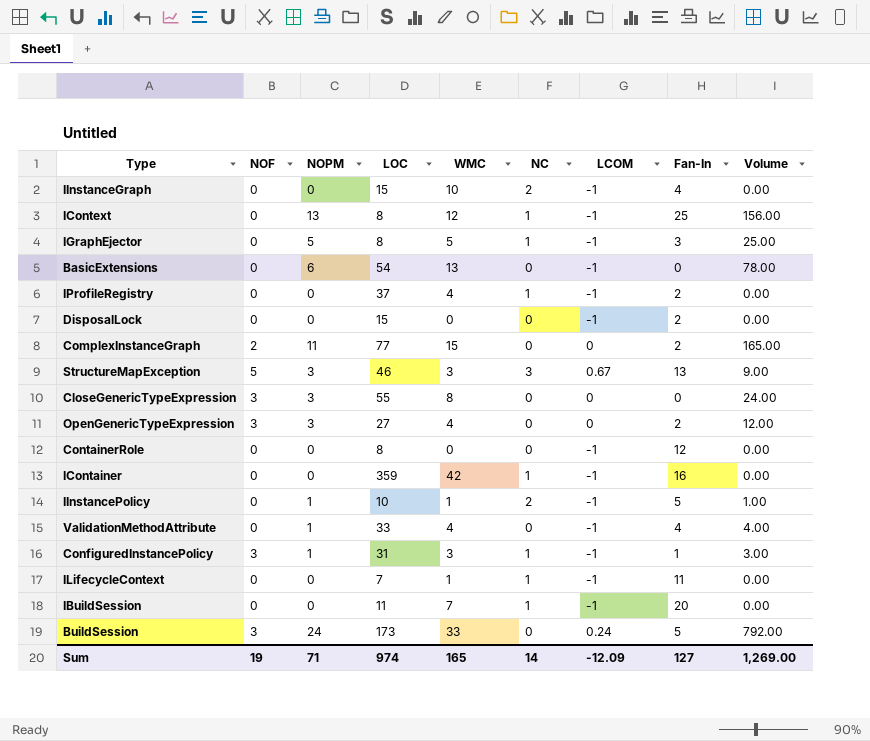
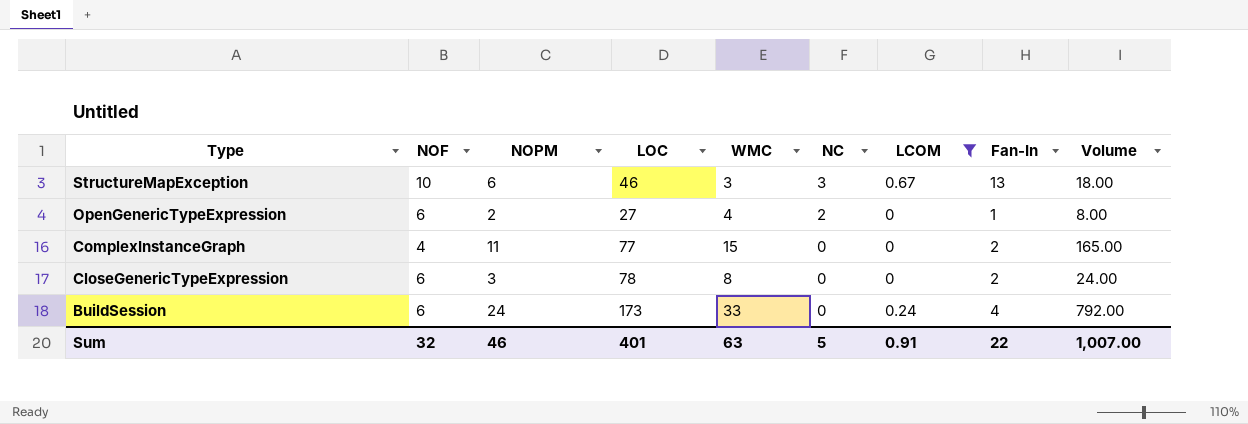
filter: none -> LCOM != -1
row order: none -> Type descending
StructureMapException | NOF: 5 -> 10
StructureMapException | NOPM: 3 -> 6
StructureMapException | Volume: 9.00 -> 18.00
OpenGenericTypeExpression | NOF: 3 -> 6
OpenGenericTypeExpression | NOPM: 3 -> 2
OpenGenericTypeExpression | NC: 0 -> 2
OpenGenericTypeExpression | Fan-In: 2 -> 1
OpenGenericTypeExpression | Volume: 12.00 -> 8.00
ComplexInstanceGraph | NOF: 2 -> 4
CloseGenericTypeExpression | NOF: 3 -> 6
CloseGenericTypeExpression | LOC: 55 -> 78
CloseGenericTypeExpression | Fan-In: 0 -> 2
BuildSession | NOF: 3 -> 6
BuildSession | Fan-In: 5 -> 4
Sum | NOF: 19 -> 32
Sum | NOPM: 71 -> 46
Sum | LOC: 974 -> 401
Sum | WMC: 165 -> 63
Sum | NC: 14 -> 5
Sum | LCOM: -12.09 -> 0.91
Sum | Fan-In: 127 -> 22
Sum | Volume: 1,269.00 -> 1,007.00

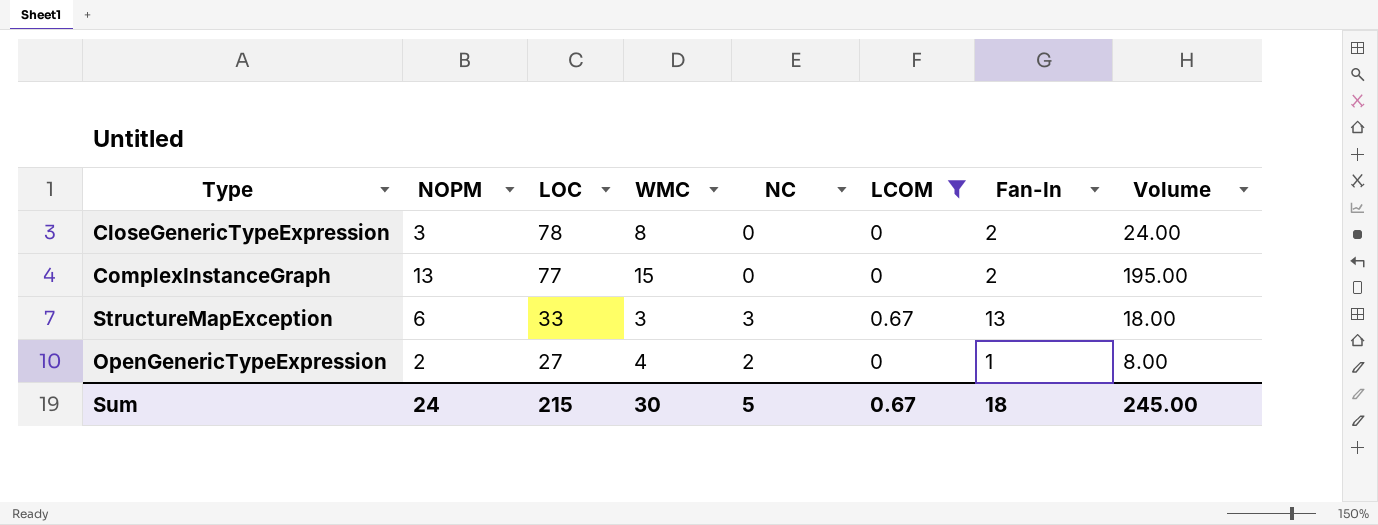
row order: Type descending -> LOC descending
column NOF | position: 2 -> none
row BuildSession: 6 | 24 | 173 | 33 | 0 | 0.24 | 4 | 792.00 -> none
ComplexInstanceGraph | NOPM: 11 -> 13
ComplexInstanceGraph | Volume: 165.00 -> 195.00
StructureMapException | LOC: 46 -> 33
Sum | NOPM: 46 -> 24
Sum | LOC: 401 -> 215
Sum | WMC: 63 -> 30
Sum | LCOM: 0.91 -> 0.67
Sum | Fan-In: 22 -> 18
Sum | Volume: 1,007.00 -> 245.00

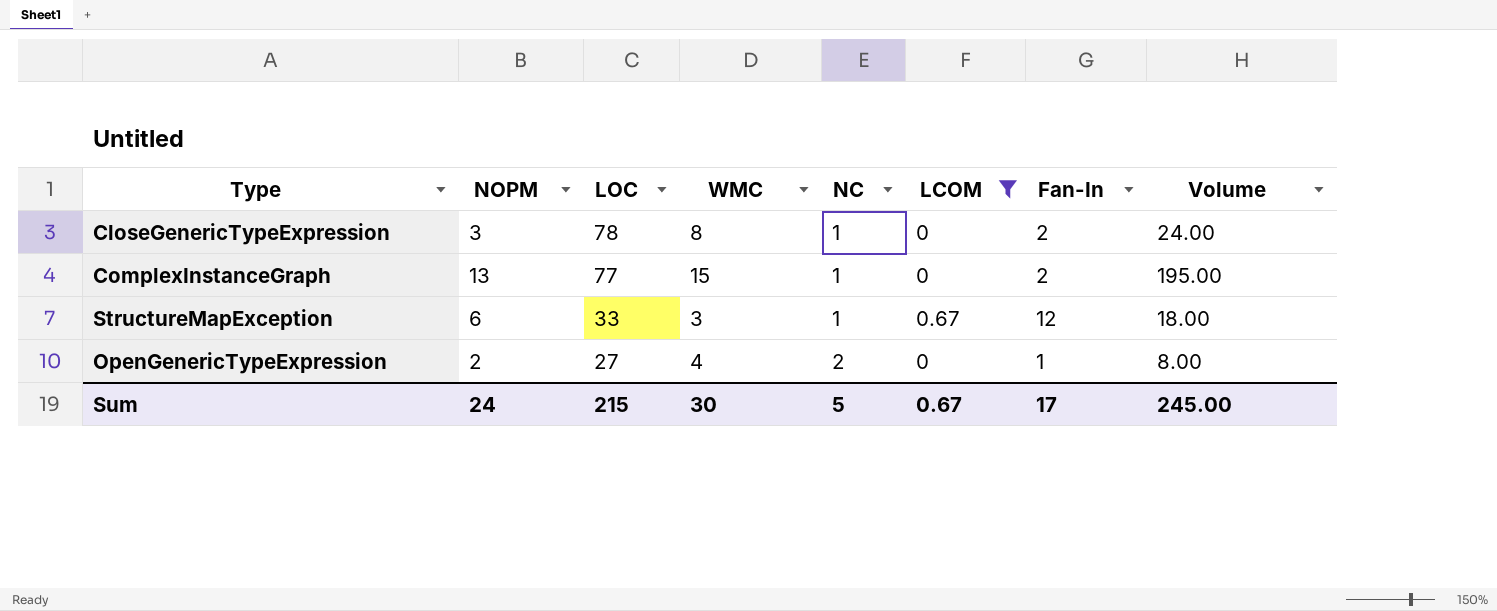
CloseGenericTypeExpression | NC: 0 -> 1
ComplexInstanceGraph | NC: 0 -> 1
StructureMapException | NC: 3 -> 1
StructureMapException | Fan-In: 13 -> 12
Sum | Fan-In: 18 -> 17

